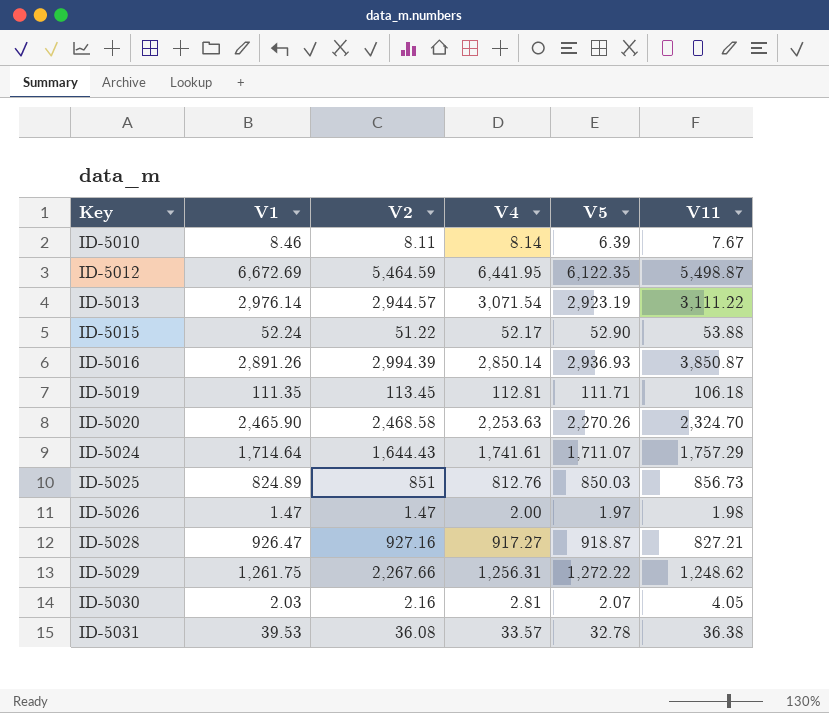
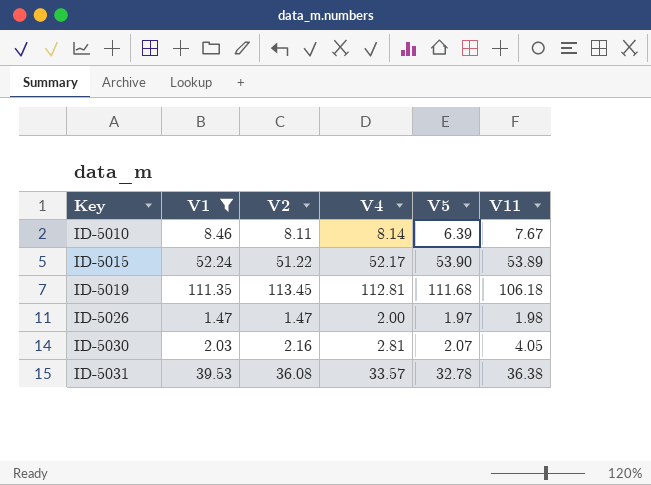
filter: none -> V1 <= 111.35
ID-5015 | V5: 52.90 -> 53.90
ID-5015 | V11: 53.88 -> 53.89
ID-5019 | V5: 111.71 -> 111.68

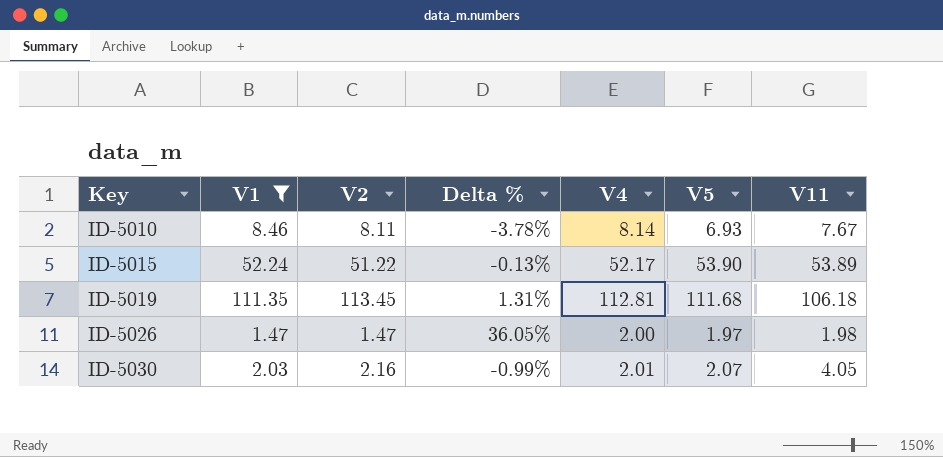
column Delta % | formula: none -> ([V4] - [V1]) / [V1]
row ID-5031: 39.53 | 36.08 | 33.57 | 32.78 | 36.38 -> none
ID-5010 | V5: 6.39 -> 6.93
ID-5030 | V4: 2.81 -> 2.01

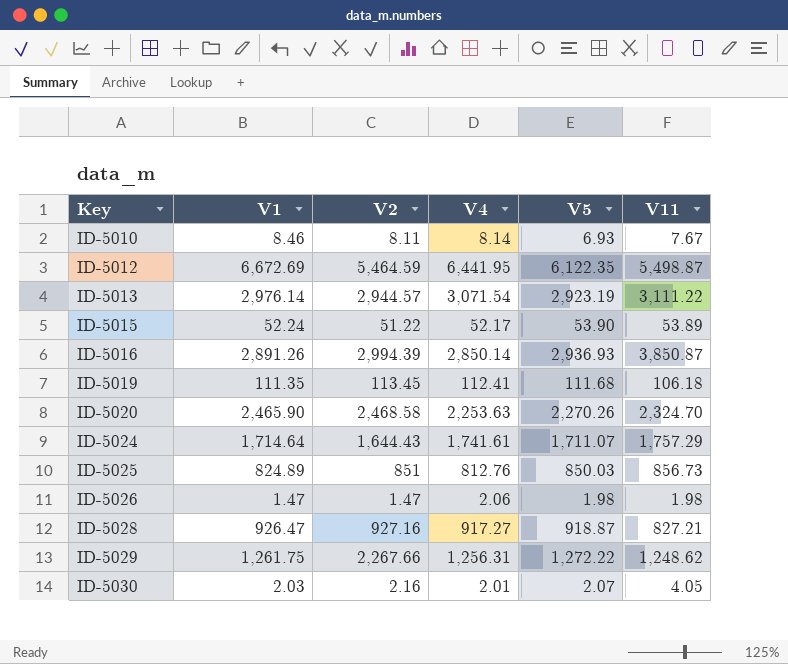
filter: V1 <= 111.35 -> none
column Delta % | formula: ([V4] - [V1]) / [V1] -> none
ID-5019 | V4: 112.81 -> 112.41
ID-5026 | V4: 2.00 -> 2.06
ID-5026 | V5: 1.97 -> 1.98

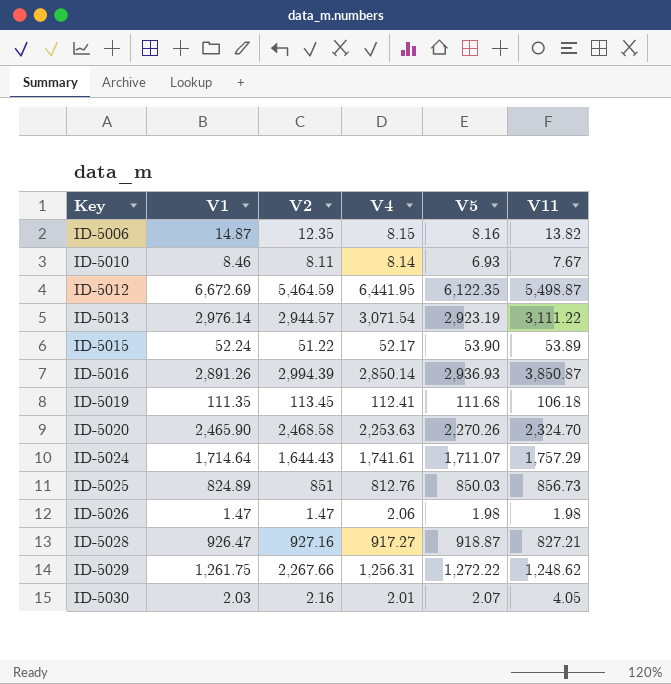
row ID-5006: none -> 14.87 | 12.35 | 8.15 | 8.16 | 13.82

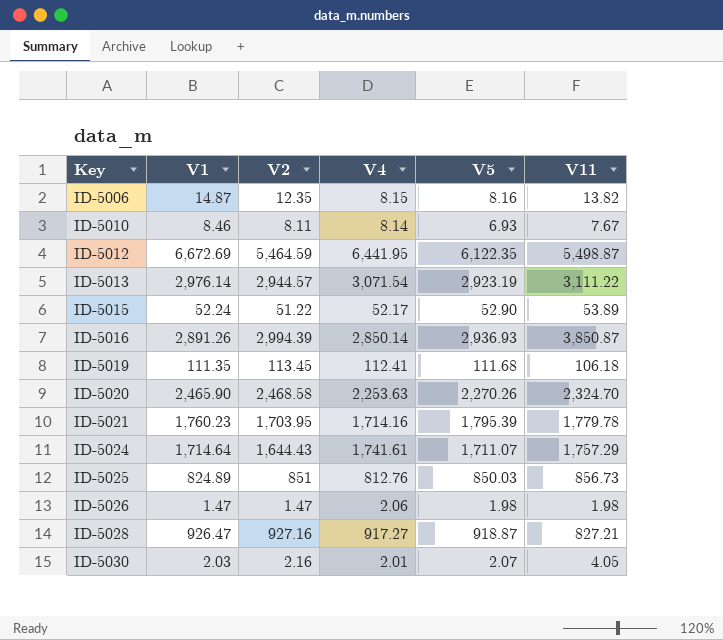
row ID-5029: 1,261.75 | 2,267.66 | 1,256.31 | 1,272.22 | 1,248.62 -> none
ID-5015 | V5: 53.90 -> 52.90
row ID-5021: none -> 1,760.23 | 1,703.95 | 1,714.16 | 1,795.39 | 1,779.78

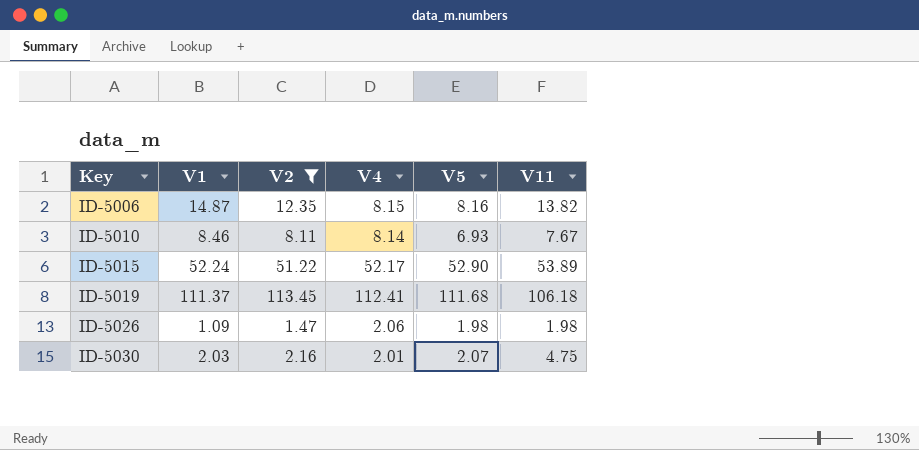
filter: none -> V2 <= 113.45
ID-5019 | V1: 111.35 -> 111.37
ID-5026 | V1: 1.47 -> 1.09
ID-5030 | V11: 4.05 -> 4.75

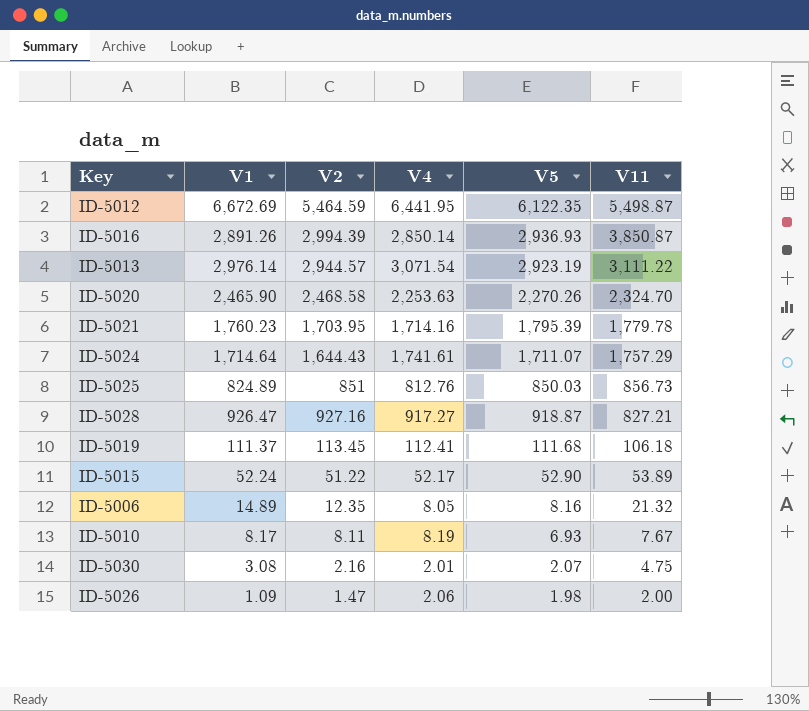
filter: V2 <= 113.45 -> none
row order: Key ascending -> V11 descending
ID-5006 | V1: 14.87 -> 14.89
ID-5006 | V4: 8.15 -> 8.05
ID-5006 | V11: 13.82 -> 21.32
ID-5010 | V1: 8.46 -> 8.17
ID-5010 | V4: 8.14 -> 8.19
ID-5030 | V1: 2.03 -> 3.08
ID-5026 | V11: 1.98 -> 2.00

